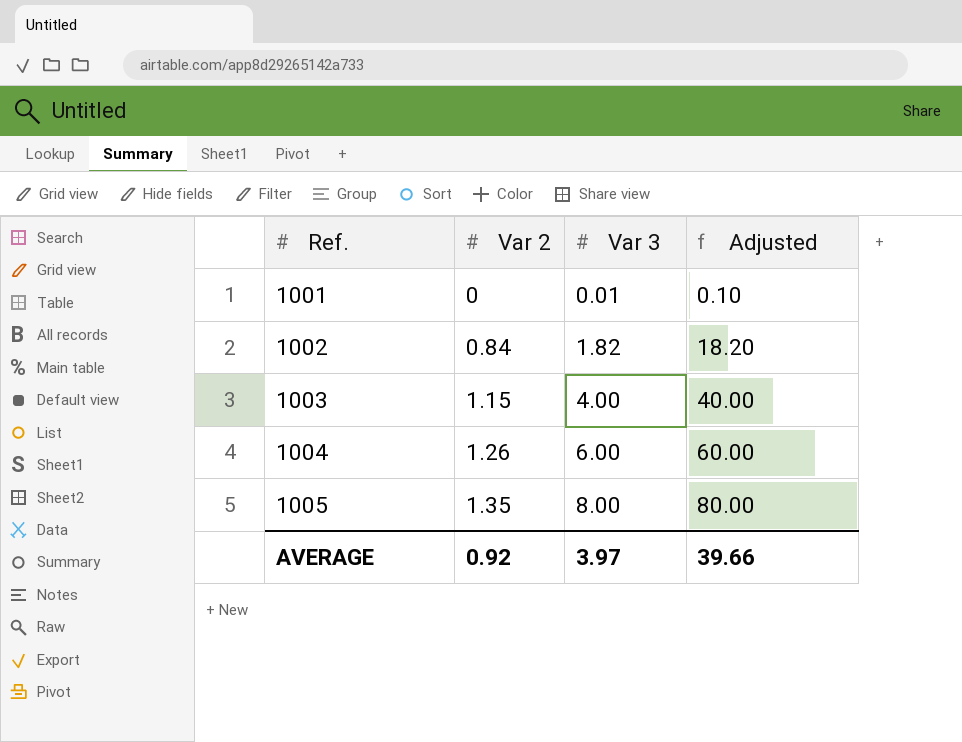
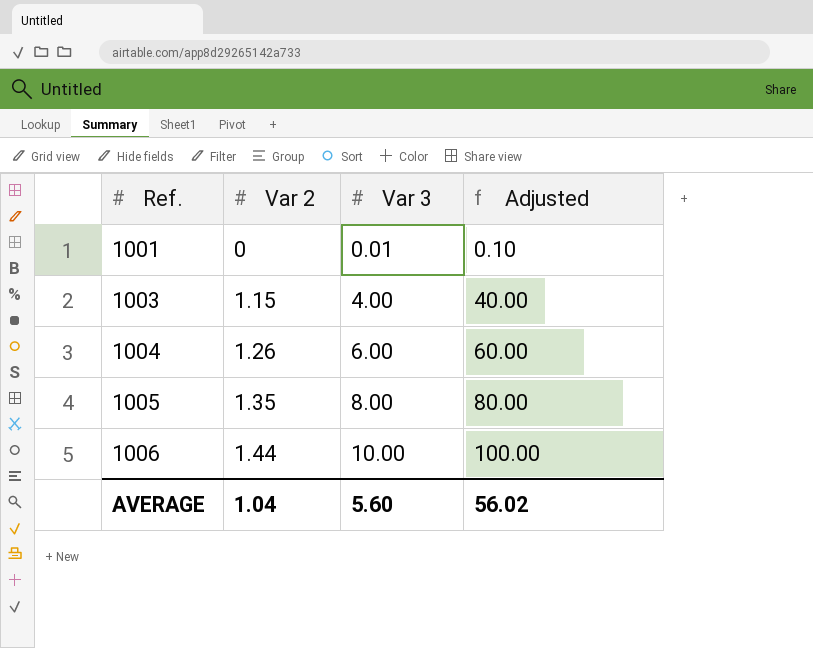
row 1002: 0.84 | 1.82 | 18.20 -> none
row 1006: none -> 1.44 | 10.00 | 100.00
AVERAGE | Var 2: 0.92 -> 1.04
AVERAGE | Var 3: 3.97 -> 5.60
AVERAGE | Adjusted: 39.66 -> 56.02

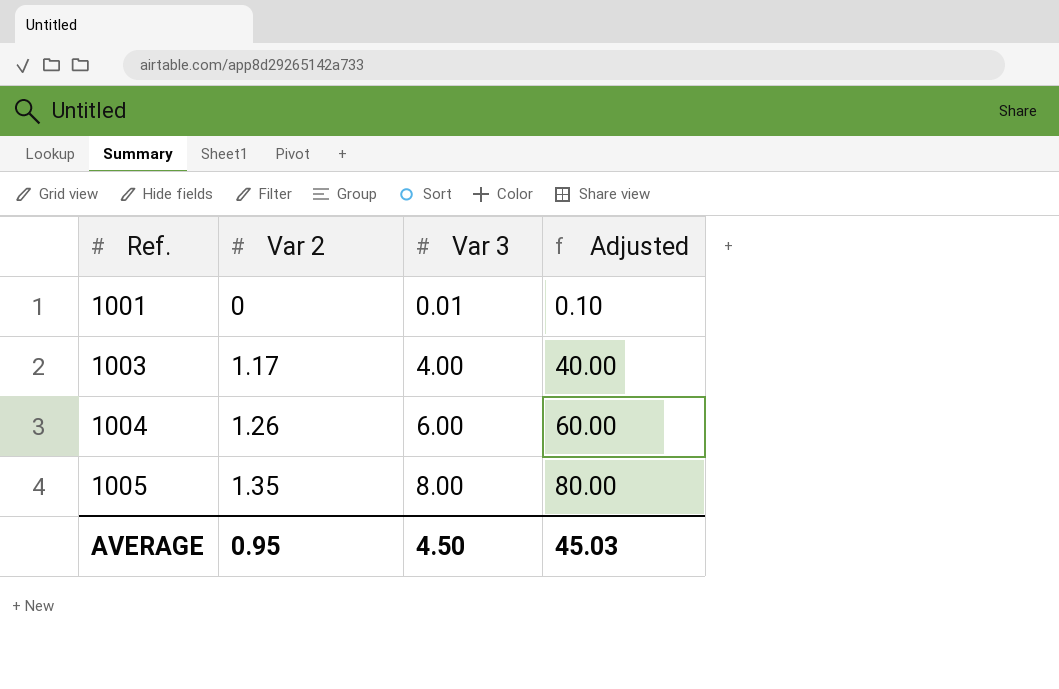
row 1006: 1.44 | 10.00 | 100.00 -> none
1003 | Var 2: 1.15 -> 1.17
AVERAGE | Var 2: 1.04 -> 0.95
AVERAGE | Var 3: 5.60 -> 4.50
AVERAGE | Adjusted: 56.02 -> 45.03

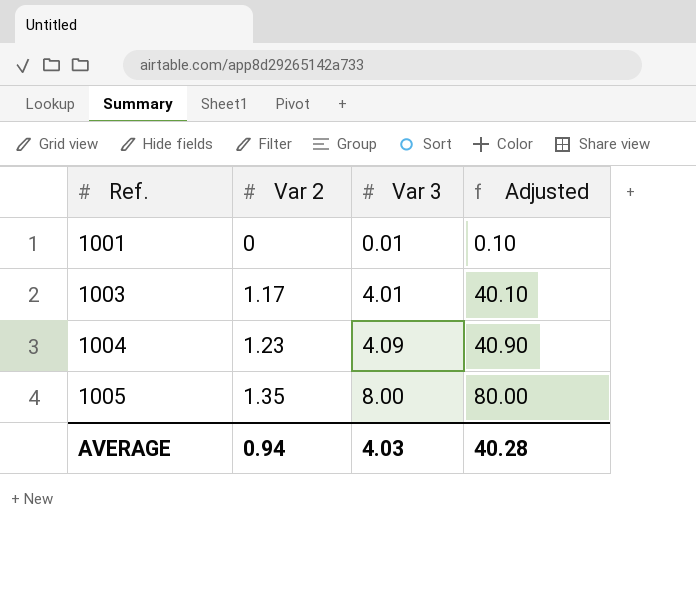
1003 | Var 3: 4.00 -> 4.01
1003 | Adjusted: 40.00 -> 40.10
1004 | Var 2: 1.26 -> 1.23
1004 | Var 3: 6.00 -> 4.09
1004 | Adjusted: 60.00 -> 40.90
AVERAGE | Var 2: 0.95 -> 0.94
AVERAGE | Var 3: 4.50 -> 4.03
AVERAGE | Adjusted: 45.03 -> 40.28

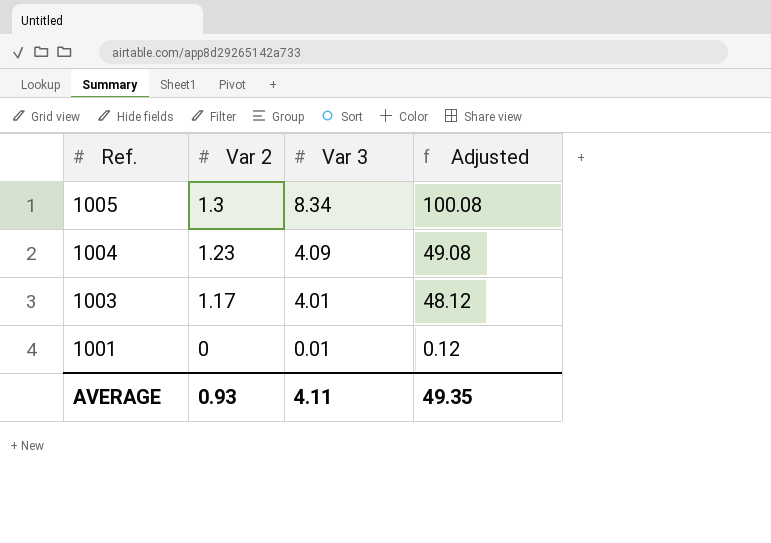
row order: Ref. ascending -> Ref. descending
column Adjusted | formula: [Var 3] * 10 -> [Var 3] * 12
1005 | Var 2: 1.35 -> 1.3
1005 | Var 3: 8.00 -> 8.34
AVERAGE | Var 2: 0.94 -> 0.93
AVERAGE | Var 3: 4.03 -> 4.11
AVERAGE | Adjusted: 40.28 -> 49.35

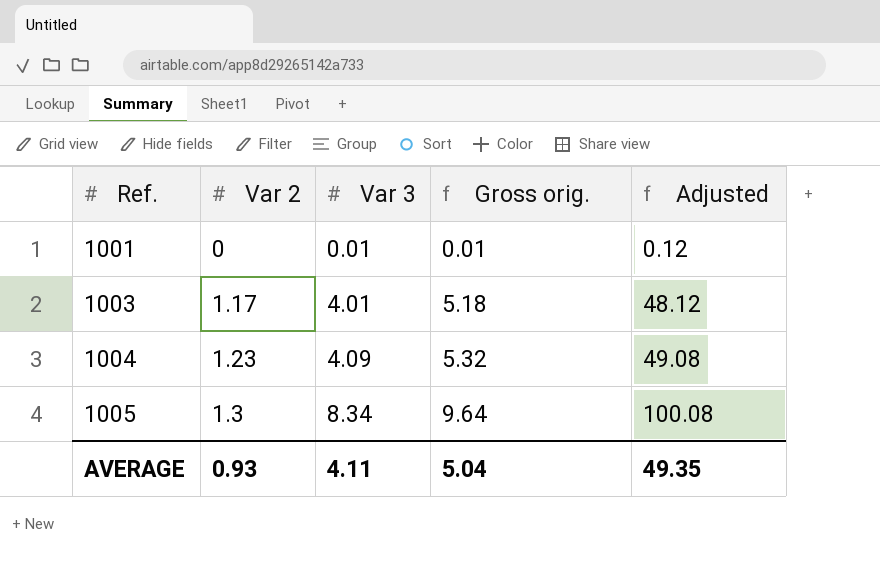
row order: Ref. descending -> Ref. ascending
column Gross orig. | formula: none -> [Var 2] + [Var 3]

